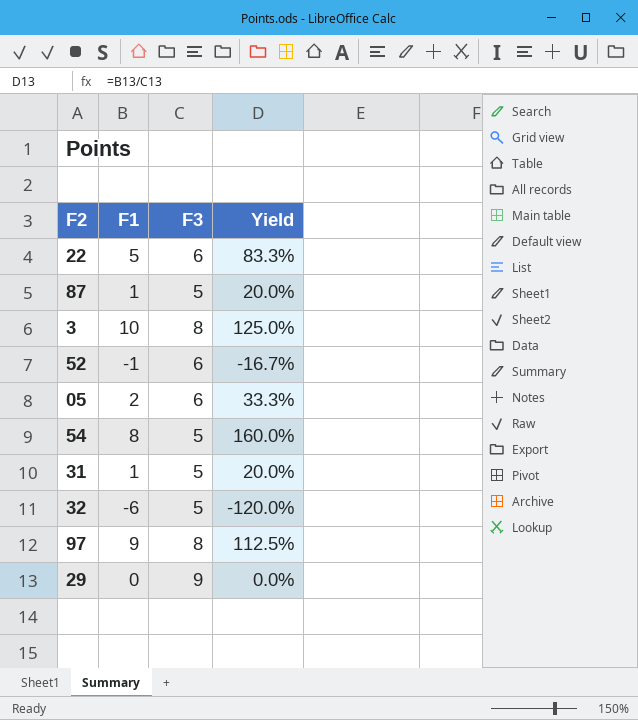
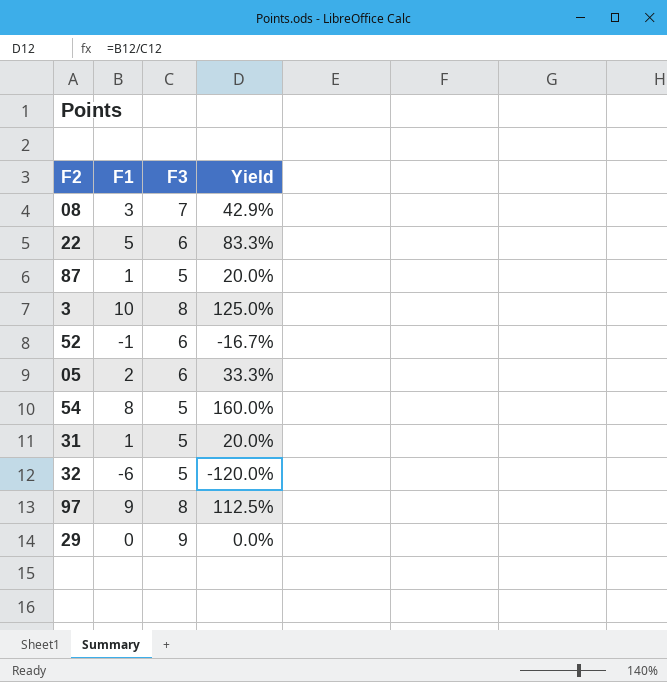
row 08: none -> 3 | 7 | 42.9%

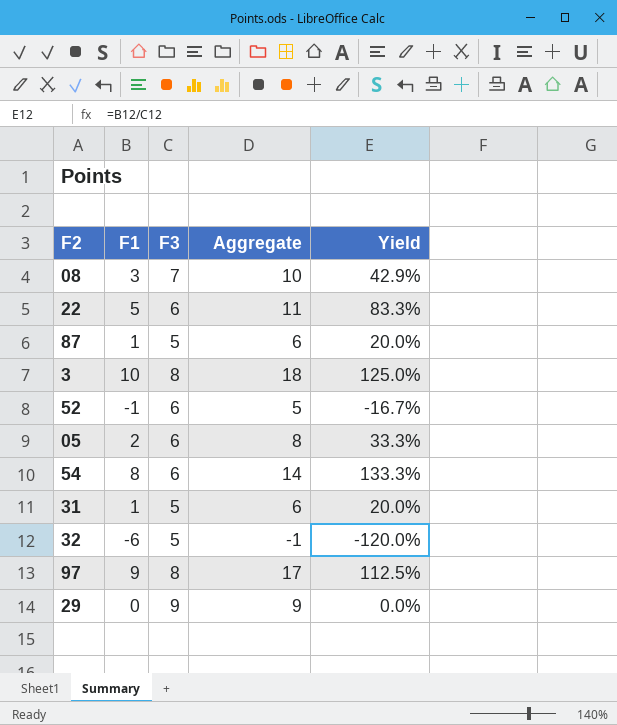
column Aggregate | formula: none -> [F1] + [F3]
54 | F3: 5 -> 6
54 | Yield: 160.0% -> 133.3%

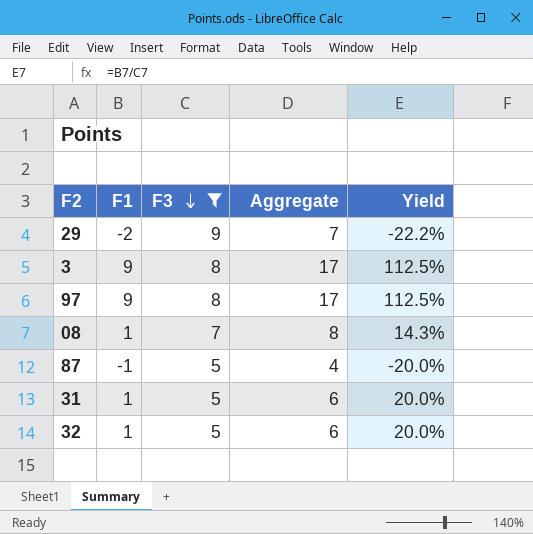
filter: none -> F3 != 6
row order: none -> F3 descending
29 | F1: 0 -> -2
29 | Aggregate: 9 -> 7
29 | Yield: 0.0% -> -22.2%
3 | F1: 10 -> 9
3 | Aggregate: 18 -> 17
3 | Yield: 125.0% -> 112.5%
08 | F1: 3 -> 1
08 | Aggregate: 10 -> 8
08 | Yield: 42.9% -> 14.3%
87 | F1: 1 -> -1
87 | Aggregate: 6 -> 4
87 | Yield: 20.0% -> -20.0%
32 | F1: -6 -> 1
32 | Aggregate: -1 -> 6
32 | Yield: -120.0% -> 20.0%

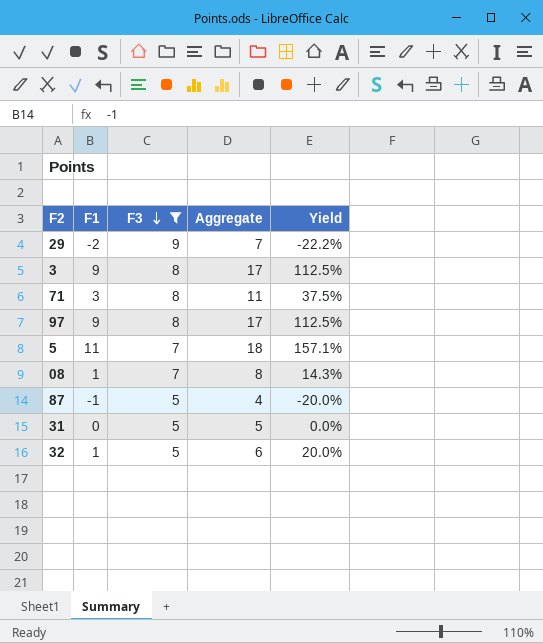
row 71: none -> 3 | 8 | 11 | 37.5%
row 5: none -> 11 | 7 | 18 | 157.1%
31 | F1: 1 -> 0
31 | Aggregate: 6 -> 5
31 | Yield: 20.0% -> 0.0%

